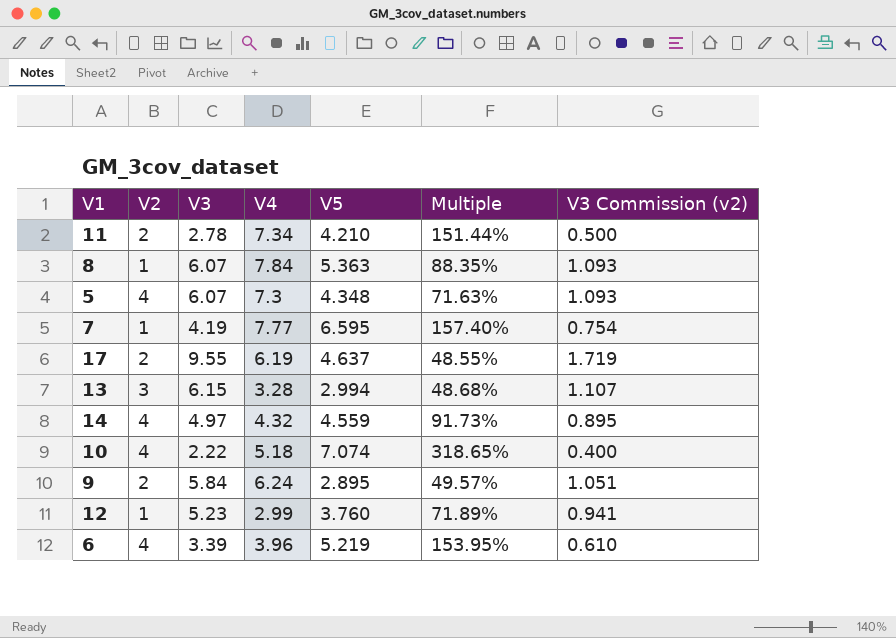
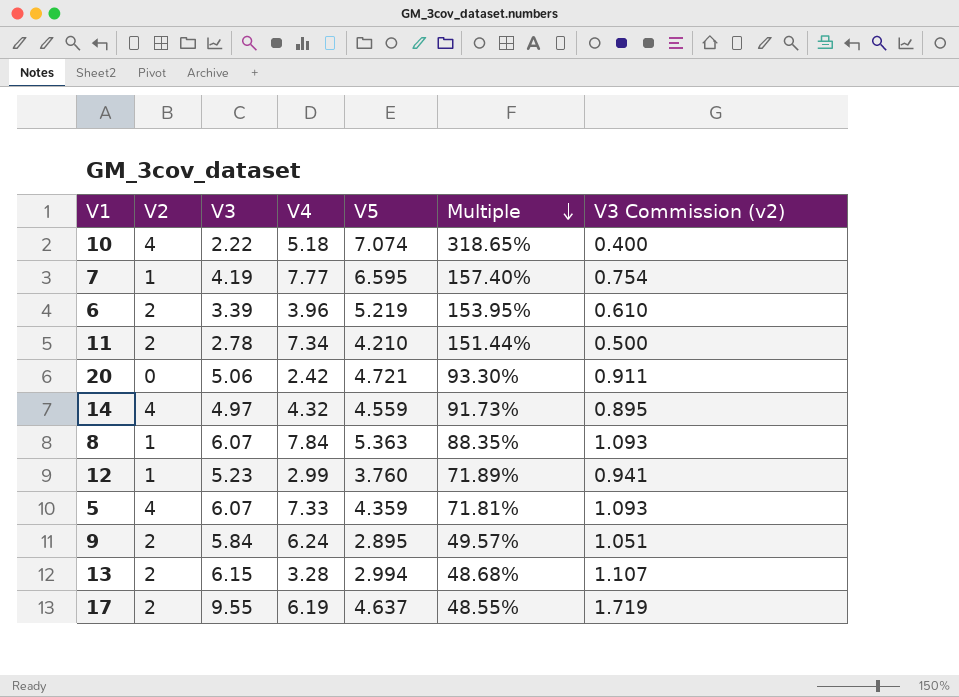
row order: none -> Multiple descending
6 | V2: 4 -> 2
row 20: none -> 0 | 5.06 | 2.42 | 4.721 | 93.30% | 0.911
5 | V4: 7.3 -> 7.33
5 | V5: 4.348 -> 4.359
5 | Multiple: 71.63% -> 71.81%
13 | V2: 3 -> 2

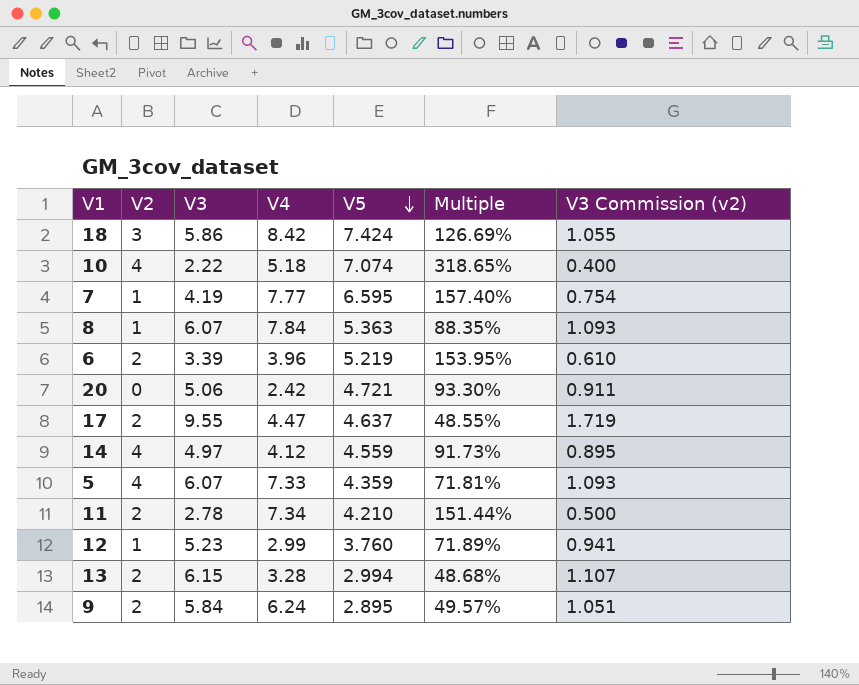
row order: Multiple descending -> V5 descending
row 18: none -> 3 | 5.86 | 8.42 | 7.424 | 126.69% | 1.055
17 | V4: 6.19 -> 4.47
14 | V4: 4.32 -> 4.12

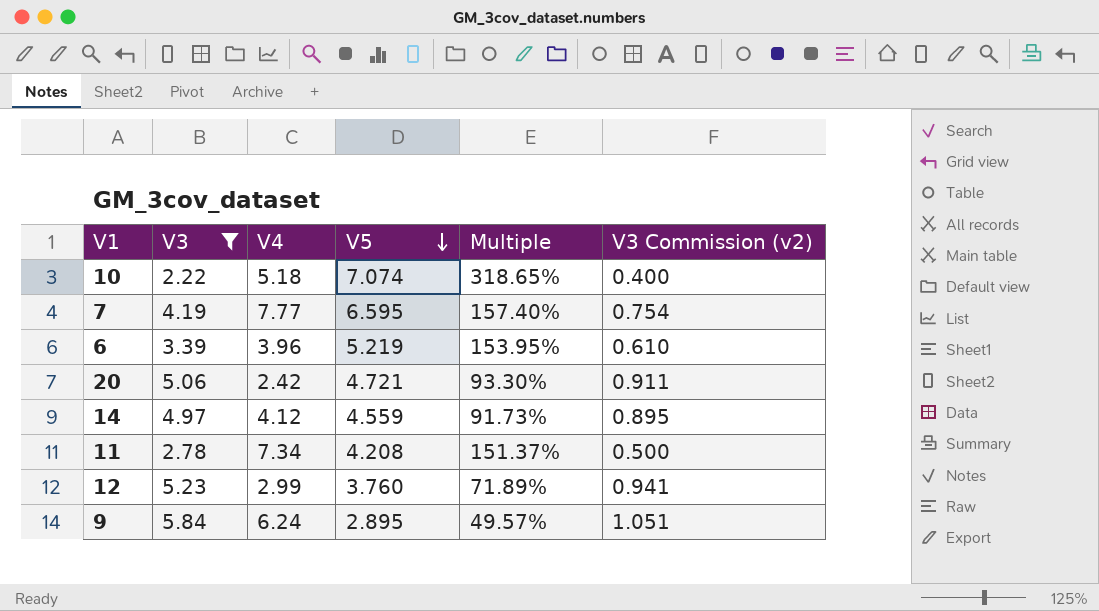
filter: none -> V3 <= 5.84
column V2 | position: 2 -> none
11 | V5: 4.210 -> 4.208
11 | Multiple: 151.44% -> 151.37%

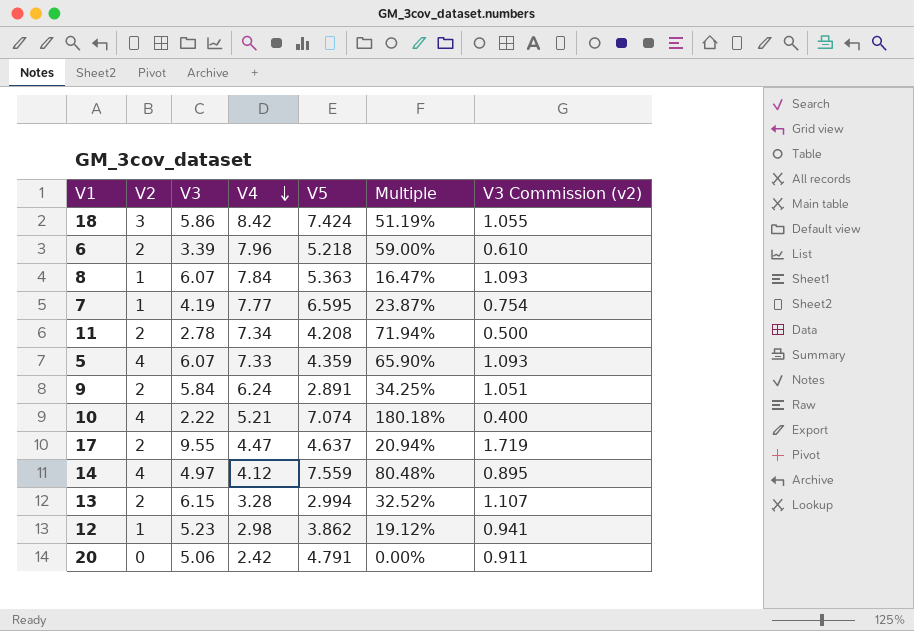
filter: V3 <= 5.84 -> none
row order: V5 descending -> V4 descending
column V2 | position: none -> 2
column Multiple | formula: [V5] / [V3] -> [V2] / [V3]
6 | V4: 3.96 -> 7.96
6 | V5: 5.219 -> 5.218
9 | V5: 2.895 -> 2.891
10 | V4: 5.18 -> 5.21
14 | V5: 4.559 -> 7.559
12 | V4: 2.99 -> 2.98
12 | V5: 3.760 -> 3.862
20 | V5: 4.721 -> 4.791

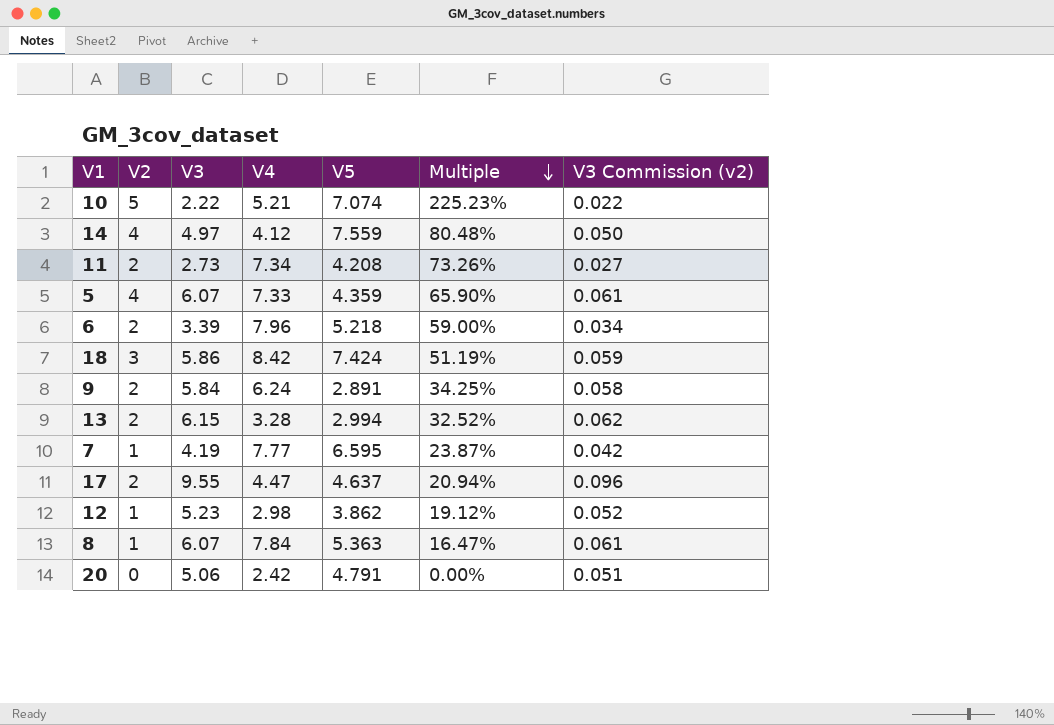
row order: V4 descending -> Multiple descending
column V3 Commission (v2) | formula: [V3] * 0.18 -> [V3] * 0.01
10 | V2: 4 -> 5
10 | Multiple: 180.18% -> 225.23%
11 | V3: 2.78 -> 2.73
11 | Multiple: 71.94% -> 73.26%

